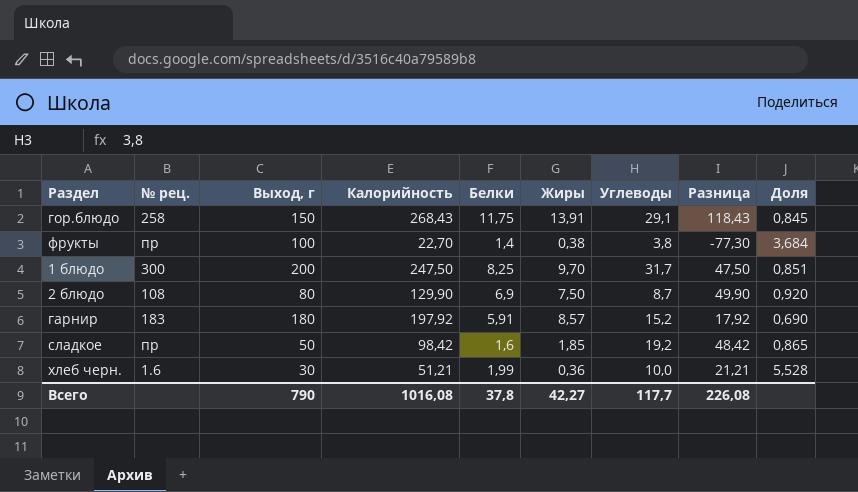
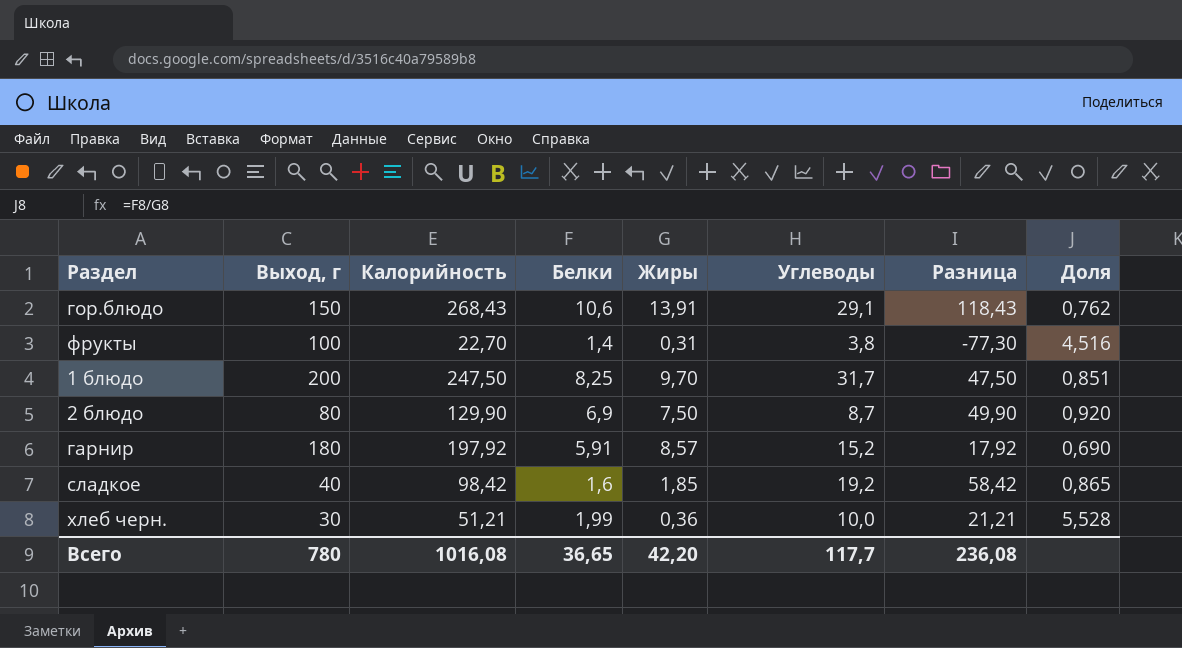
column № рец. | position: 2 -> none
гор.блюдо | Белки: 11,75 -> 10,6
гор.блюдо | Доля: 0,845 -> 0,762
фрукты | Жиры: 0,38 -> 0,31
фрукты | Доля: 3,684 -> 4,516
сладкое | Выход, г: 50 -> 40
сладкое | Разница: 48,42 -> 58,42
Всего | Выход, г: 790 -> 780
Всего | Белки: 37,8 -> 36,65
Всего | Жиры: 42,27 -> 42,20
Всего | Разница: 226,08 -> 236,08

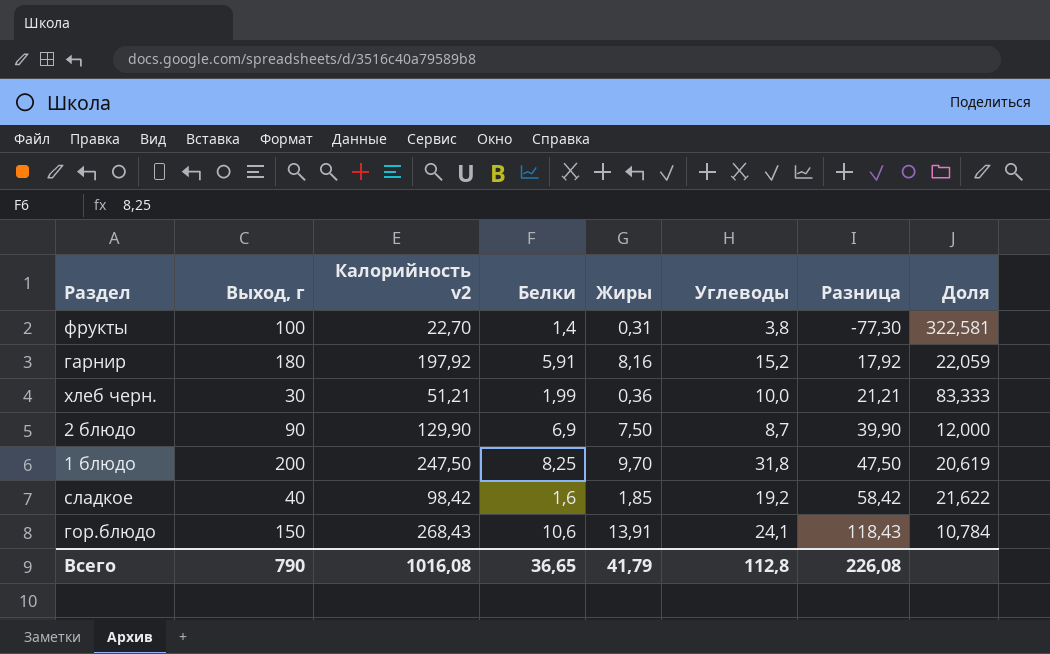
row order: none -> Разница ascending
column name: Калорийность -> Калорийность v2
column Доля | formula: [Белки] / [Жиры] -> [Выход, г] / [Жиры]
гарнир | Жиры: 8,57 -> 8,16
2 блюдо | Выход, г: 80 -> 90
2 блюдо | Разница: 49,90 -> 39,90
1 блюдо | Углеводы: 31,7 -> 31,8
гор.блюдо | Углеводы: 29,1 -> 24,1
Всего | Выход, г: 780 -> 790
Всего | Жиры: 42,20 -> 41,79
Всего | Углеводы: 117,7 -> 112,8
Всего | Разница: 236,08 -> 226,08

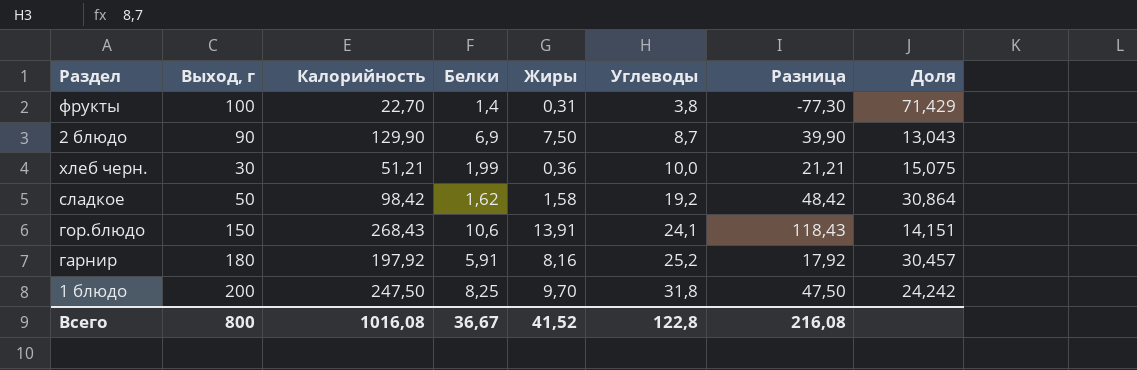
row order: Разница ascending -> Углеводы ascending
column name: Калорийность v2 -> Калорийность
column Доля | formula: [Выход, г] / [Жиры] -> [Выход, г] / [Белки]
сладкое | Выход, г: 40 -> 50
сладкое | Белки: 1,6 -> 1,62
сладкое | Жиры: 1,85 -> 1,58
сладкое | Разница: 58,42 -> 48,42
гарнир | Углеводы: 15,2 -> 25,2
Всего | Выход, г: 790 -> 800
Всего | Белки: 36,65 -> 36,67
Всего | Жиры: 41,79 -> 41,52
Всего | Углеводы: 112,8 -> 122,8
Всего | Разница: 226,08 -> 216,08

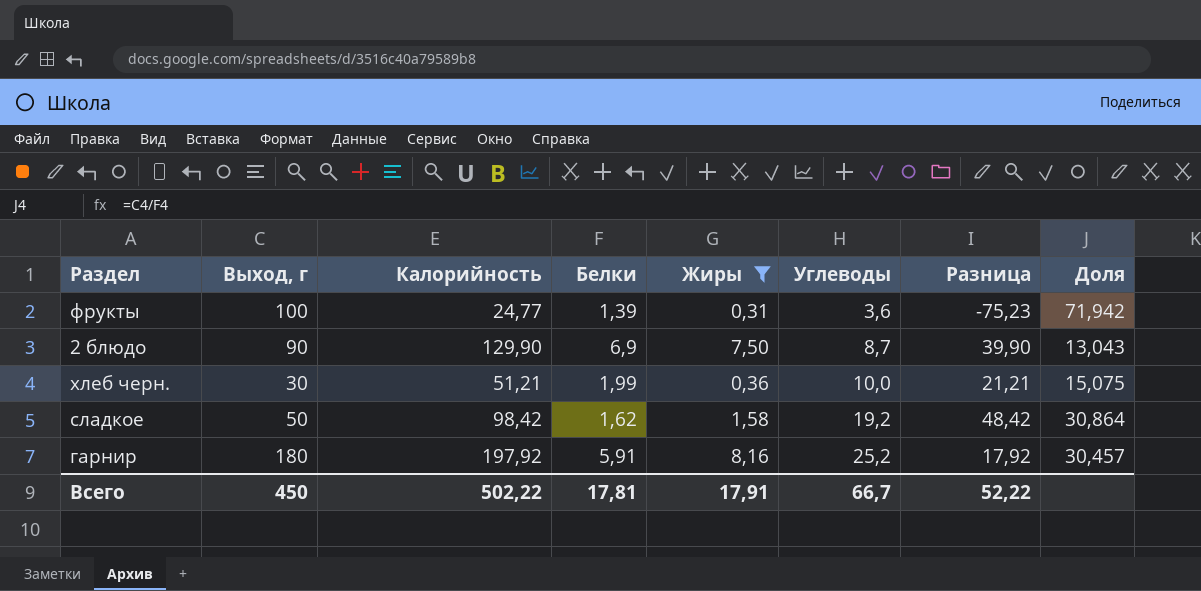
filter: none -> Жиры <= 8,16
фрукты | Калорийность: 22,70 -> 24,77
фрукты | Белки: 1,4 -> 1,39
фрукты | Углеводы: 3,8 -> 3,6
фрукты | Разница: -77,30 -> -75,23
фрукты | Доля: 71,429 -> 71,942
Всего | Выход, г: 800 -> 450
Всего | Калорийность: 1016,08 -> 502,22
Всего | Белки: 36,67 -> 17,81
Всего | Жиры: 41,52 -> 17,91
Всего | Углеводы: 122,8 -> 66,7
Всего | Разница: 216,08 -> 52,22

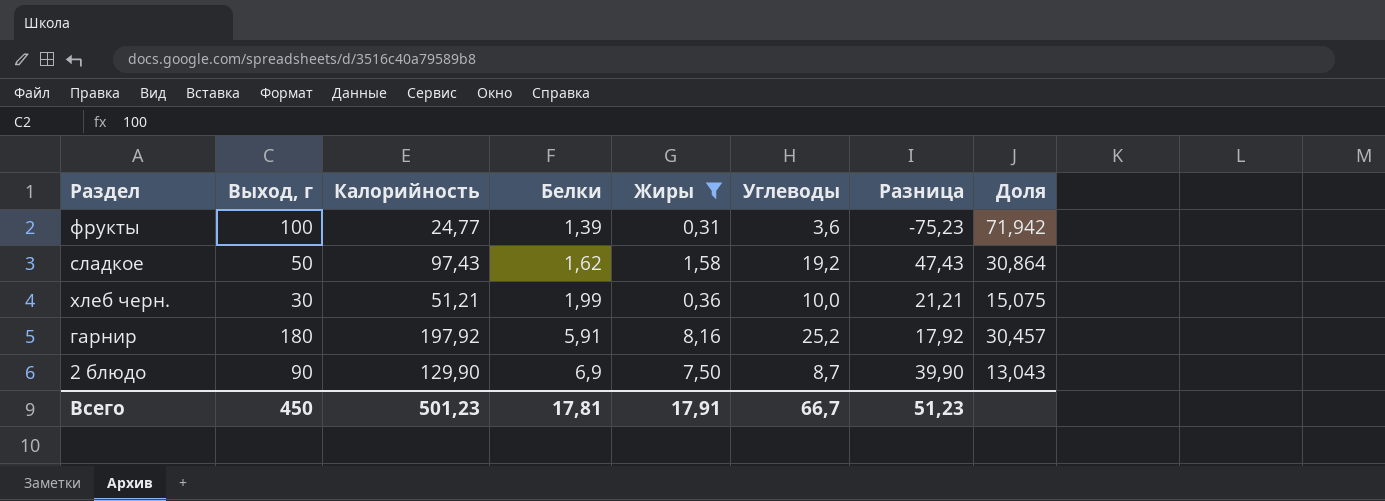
row order: Углеводы ascending -> Белки ascending
сладкое | Калорийность: 98,42 -> 97,43
сладкое | Разница: 48,42 -> 47,43
Всего | Калорийность: 502,22 -> 501,23
Всего | Разница: 52,22 -> 51,23

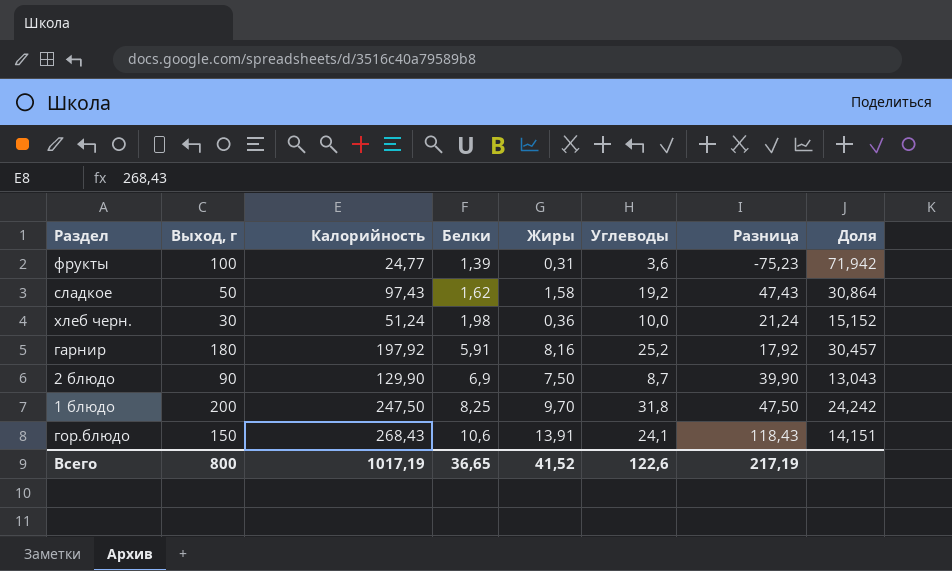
filter: Жиры <= 8,16 -> none
хлеб черн. | Калорийность: 51,21 -> 51,24
хлеб черн. | Белки: 1,99 -> 1,98
хлеб черн. | Разница: 21,21 -> 21,24
хлеб черн. | Доля: 15,075 -> 15,152
Всего | Выход, г: 450 -> 800
Всего | Калорийность: 501,23 -> 1017,19
Всего | Белки: 17,81 -> 36,65
Всего | Жиры: 17,91 -> 41,52
Всего | Углеводы: 66,7 -> 122,6
Всего | Разница: 51,23 -> 217,19

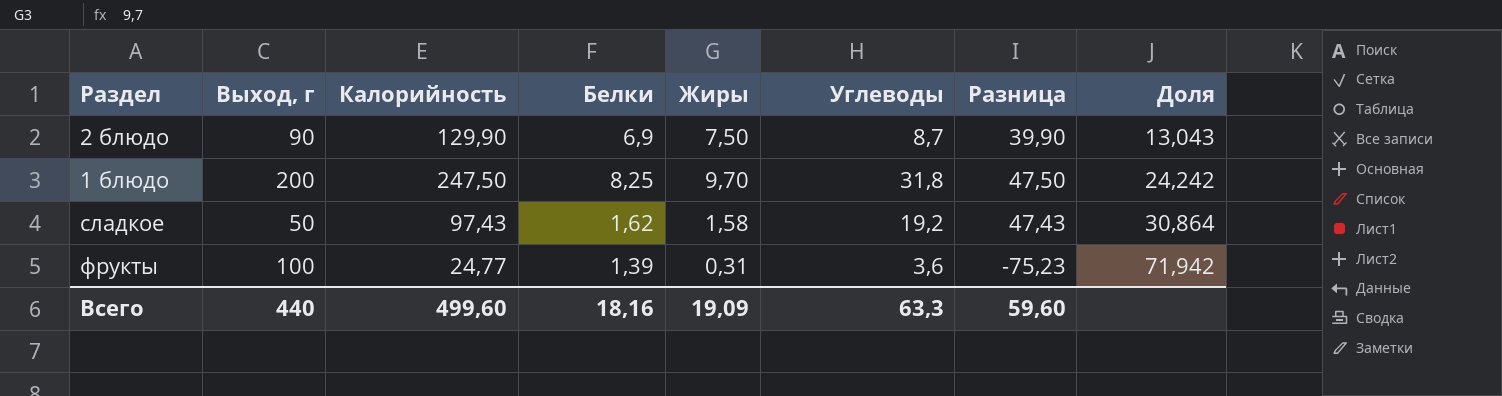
row order: Белки ascending -> Доля ascending
row хлеб черн.: 30 | 51,24 | 1,98 | 0,36 | 10,0 | 21,24 | 15,152 -> none
row гарнир: 180 | 197,92 | 5,91 | 8,16 | 25,2 | 17,92 | 30,457 -> none
row гор.блюдо: 150 | 268,43 | 10,6 | 13,91 | 24,1 | 118,43 | 14,151 -> none
Всего | Выход, г: 800 -> 440
Всего | Калорийность: 1017,19 -> 499,60
Всего | Белки: 36,65 -> 18,16
Всего | Жиры: 41,52 -> 19,09
Всего | Углеводы: 122,6 -> 63,3
Всего | Разница: 217,19 -> 59,60

